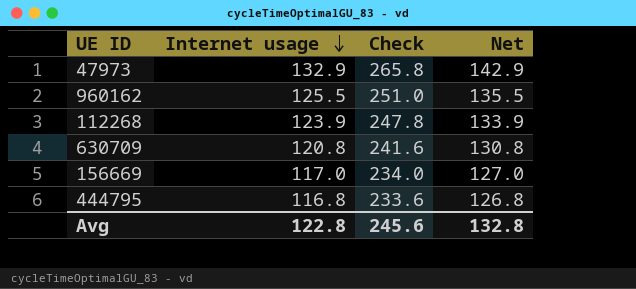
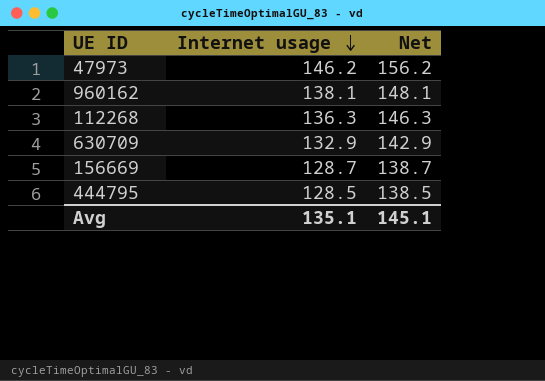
column Check | formula: [Internet usage] * 2 -> none
47973 | Internet usage: 132.9 -> 146.2
47973 | Net: 142.9 -> 156.2
960162 | Internet usage: 125.5 -> 138.1
960162 | Net: 135.5 -> 148.1
112268 | Internet usage: 123.9 -> 136.3
112268 | Net: 133.9 -> 146.3
630709 | Internet usage: 120.8 -> 132.9
630709 | Net: 130.8 -> 142.9
156669 | Internet usage: 117.0 -> 128.7
156669 | Net: 127.0 -> 138.7
444795 | Internet usage: 116.8 -> 128.5
444795 | Net: 126.8 -> 138.5
Avg | Internet usage: 122.8 -> 135.1
Avg | Net: 132.8 -> 145.1

